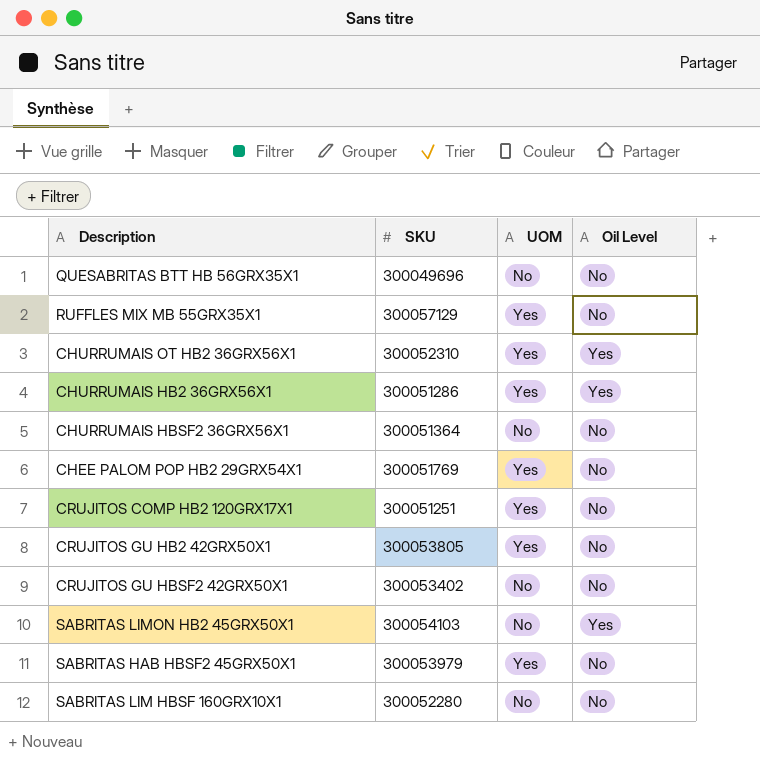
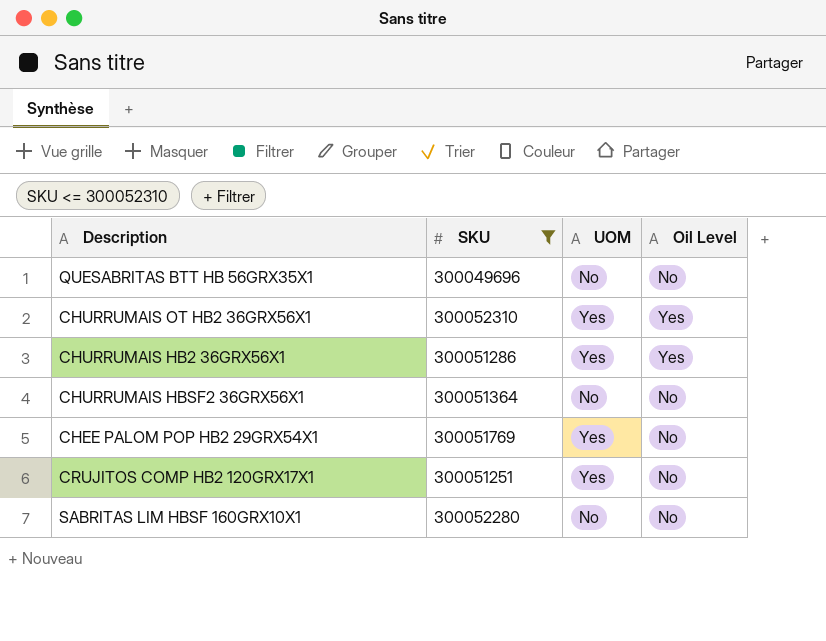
filter: none -> SKU <= 300052310

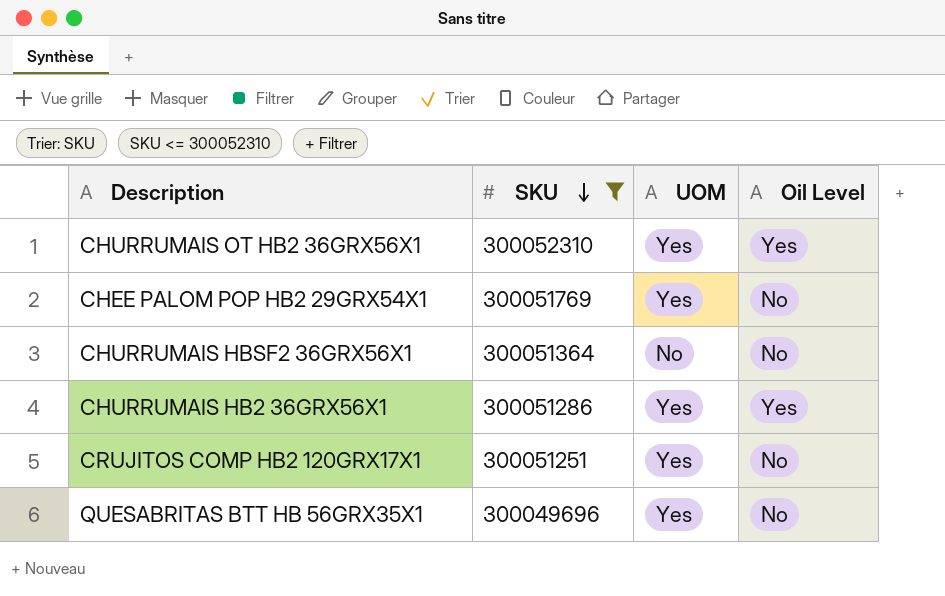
row order: none -> SKU descending
row SABRITAS LIM HBSF 160GRX10X1: 300052280 | No | No -> none
QUESABRITAS BTT HB 56GRX35X1 | UOM: No -> Yes

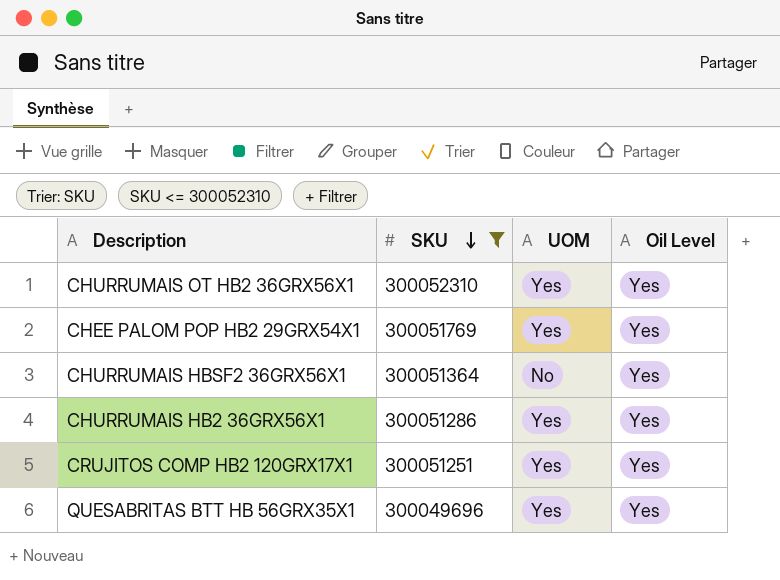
CHEE PALOM POP HB2 29GRX54X1 | Oil Level: No -> Yes
CHURRUMAIS HBSF2 36GRX56X1 | Oil Level: No -> Yes
CRUJITOS COMP HB2 120GRX17X1 | Oil Level: No -> Yes
QUESABRITAS BTT HB 56GRX35X1 | Oil Level: No -> Yes

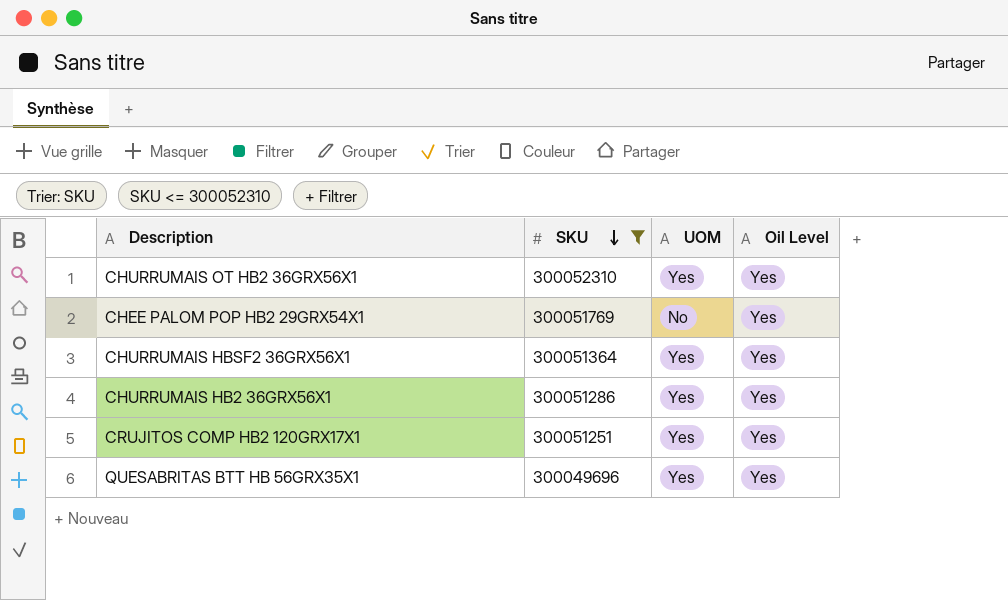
CHEE PALOM POP HB2 29GRX54X1 | UOM: Yes -> No
CHURRUMAIS HBSF2 36GRX56X1 | UOM: No -> Yes

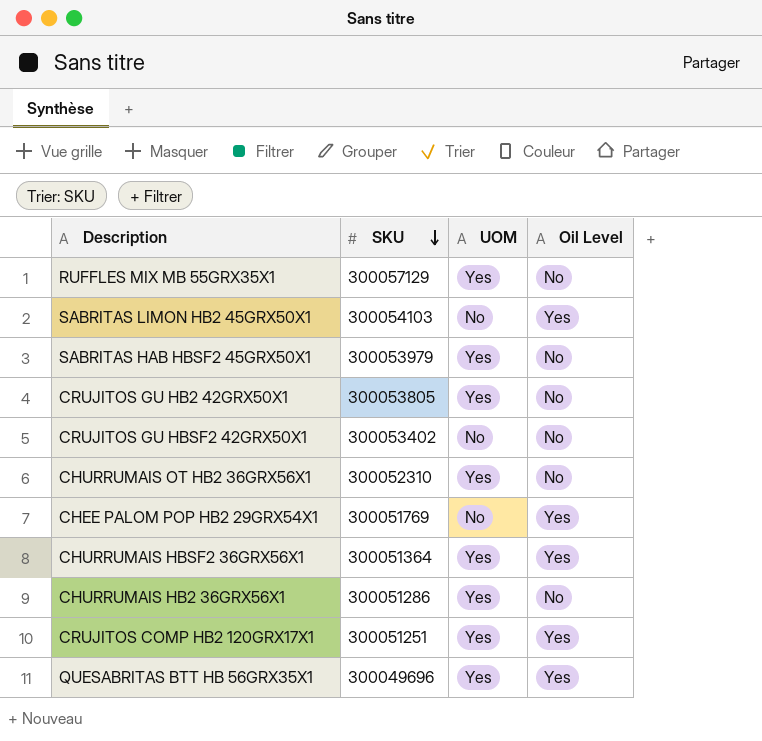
filter: SKU <= 300052310 -> none
CHURRUMAIS OT HB2 36GRX56X1 | Oil Level: Yes -> No
CHURRUMAIS HB2 36GRX56X1 | Oil Level: Yes -> No

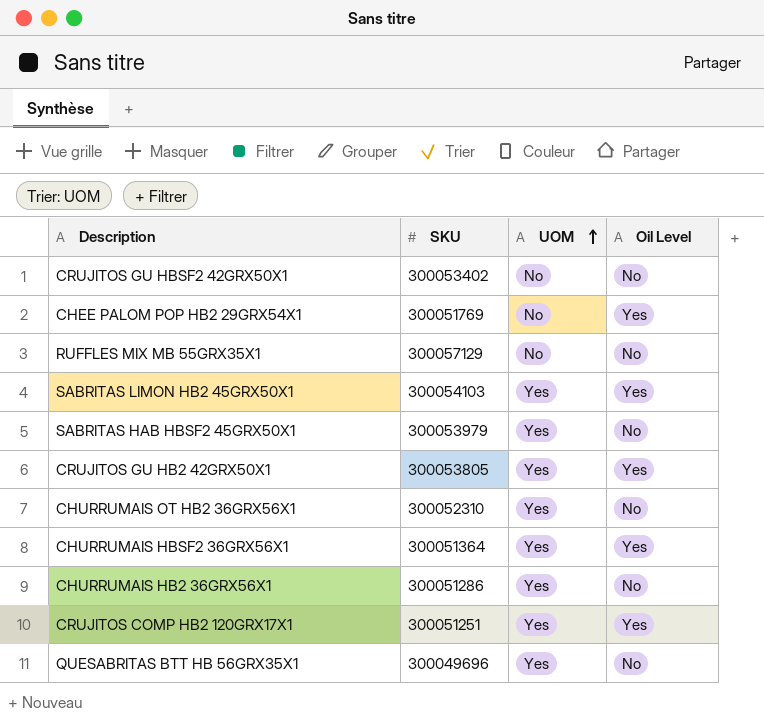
row order: SKU descending -> UOM ascending
RUFFLES MIX MB 55GRX35X1 | UOM: Yes -> No
SABRITAS LIMON HB2 45GRX50X1 | UOM: No -> Yes
CRUJITOS GU HB2 42GRX50X1 | Oil Level: No -> Yes
QUESABRITAS BTT HB 56GRX35X1 | Oil Level: Yes -> No

